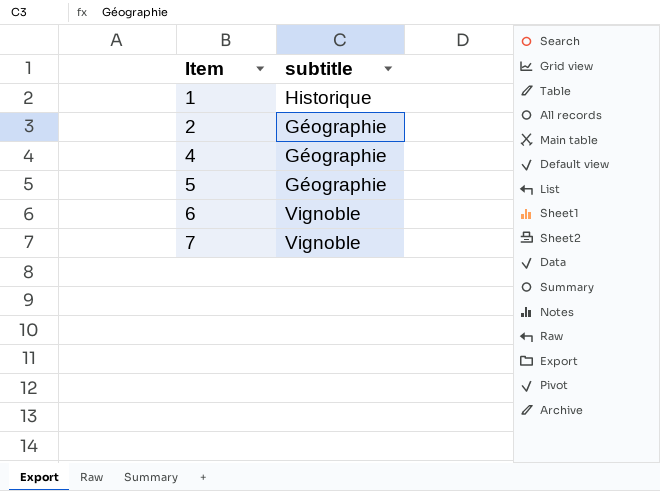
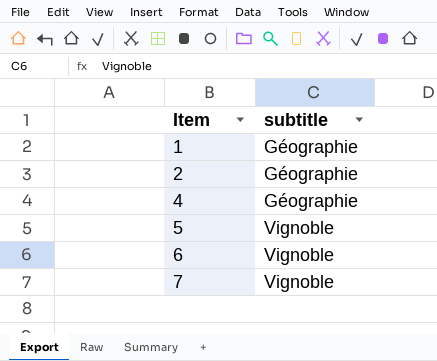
1 | subtitle: Historique -> Géographie
5 | subtitle: Géographie -> Vignoble

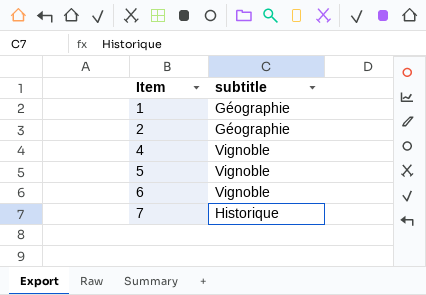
4 | subtitle: Géographie -> Vignoble
7 | subtitle: Vignoble -> Historique

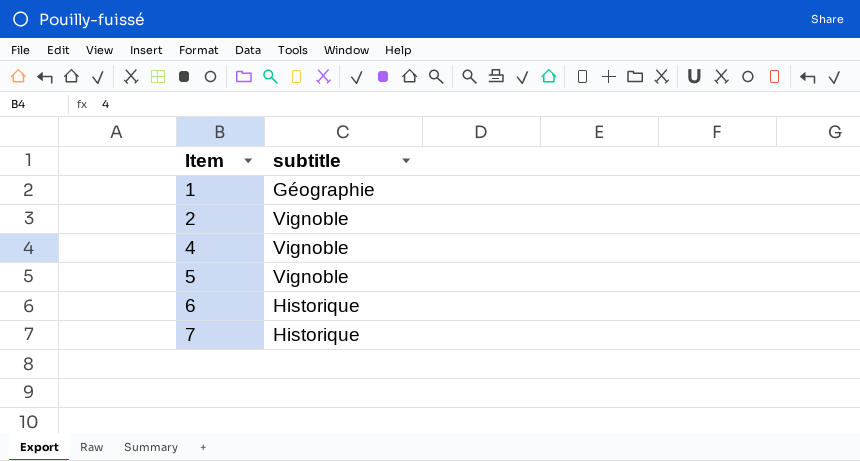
2 | subtitle: Géographie -> Vignoble
6 | subtitle: Vignoble -> Historique

